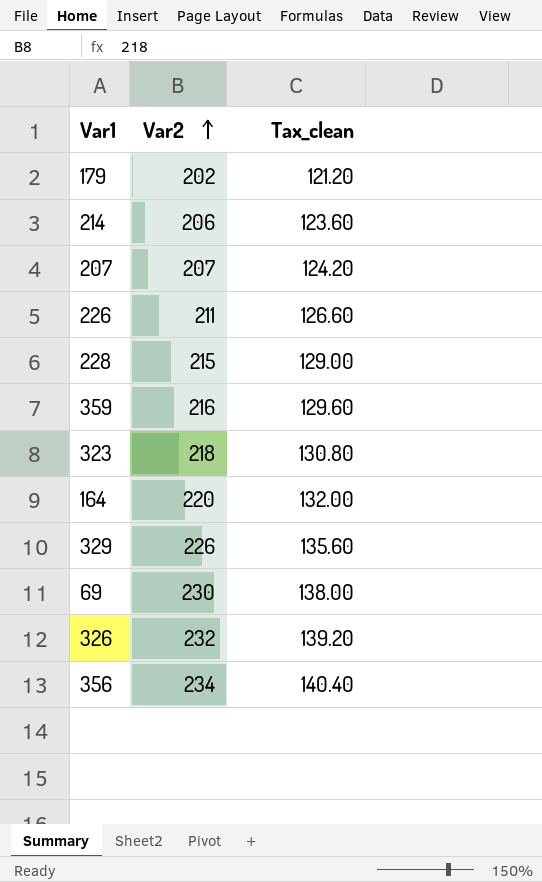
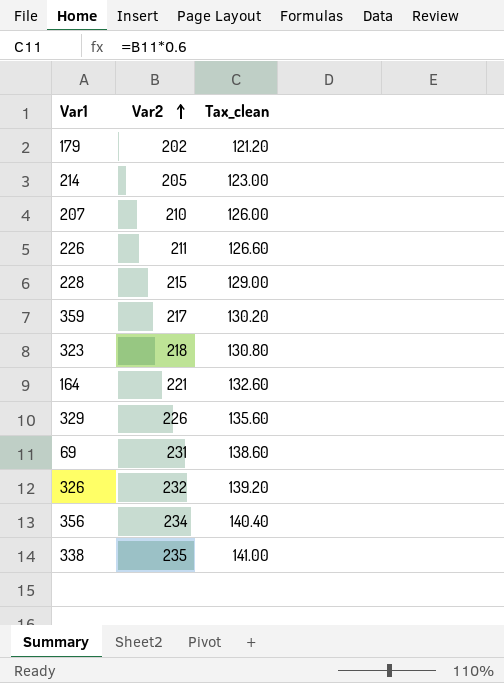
214 | Var2: 206 -> 205
214 | Tax_clean: 123.60 -> 123.00
207 | Var2: 207 -> 210
207 | Tax_clean: 124.20 -> 126.00
359 | Var2: 216 -> 217
359 | Tax_clean: 129.60 -> 130.20
164 | Var2: 220 -> 221
164 | Tax_clean: 132.00 -> 132.60
69 | Var2: 230 -> 231
69 | Tax_clean: 138.00 -> 138.60
row 338: none -> 235 | 141.00

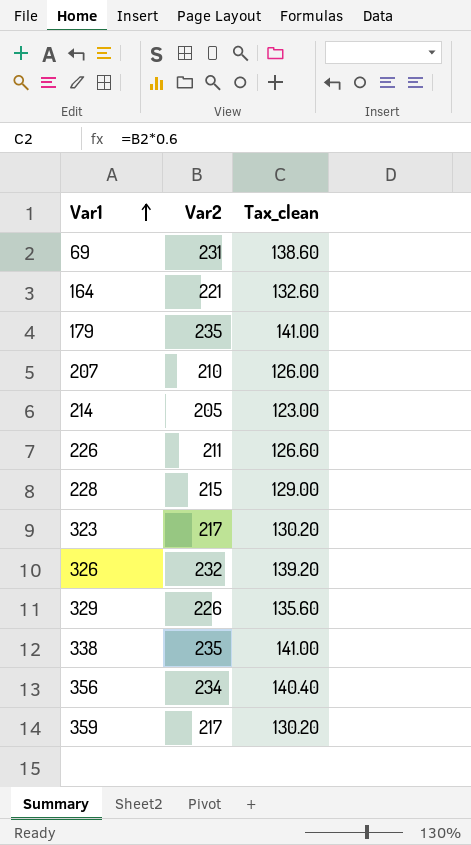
row order: Var2 ascending -> Var1 ascending
179 | Var2: 202 -> 235
179 | Tax_clean: 121.20 -> 141.00
323 | Var2: 218 -> 217
323 | Tax_clean: 130.80 -> 130.20

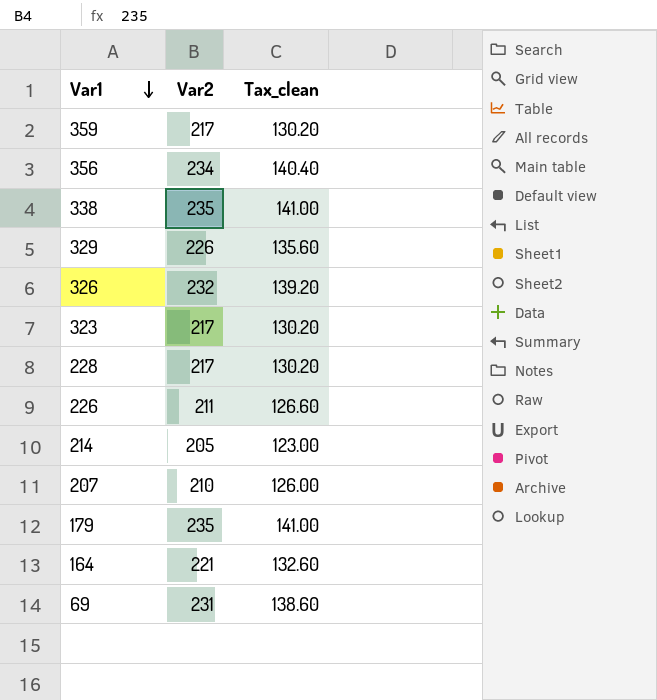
row order: Var1 ascending -> Var1 descending
228 | Var2: 215 -> 217
228 | Tax_clean: 129.00 -> 130.20

